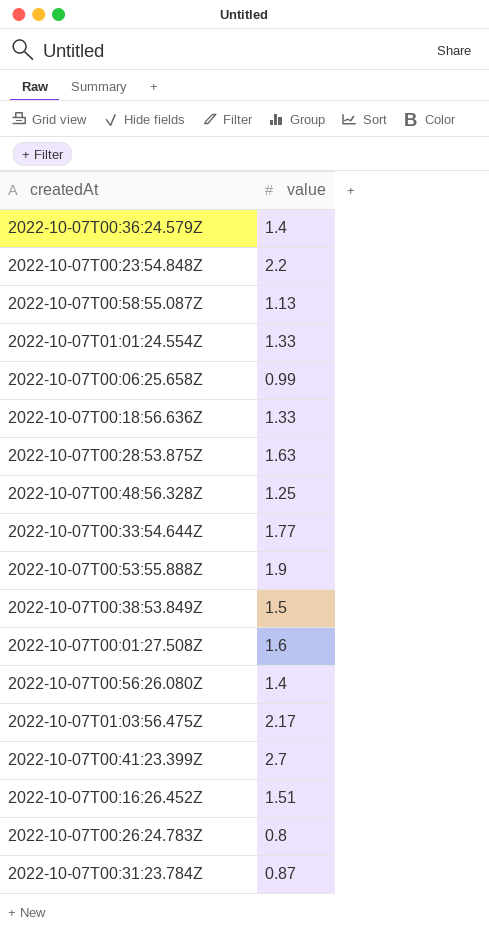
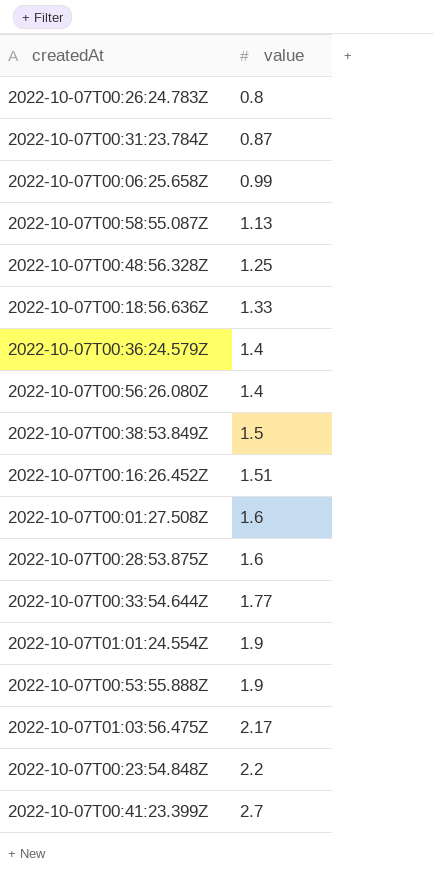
row order: none -> value ascending
2022-10-07T00:28:53.875Z | value: 1.63 -> 1.6
2022-10-07T01:01:24.554Z | value: 1.33 -> 1.9

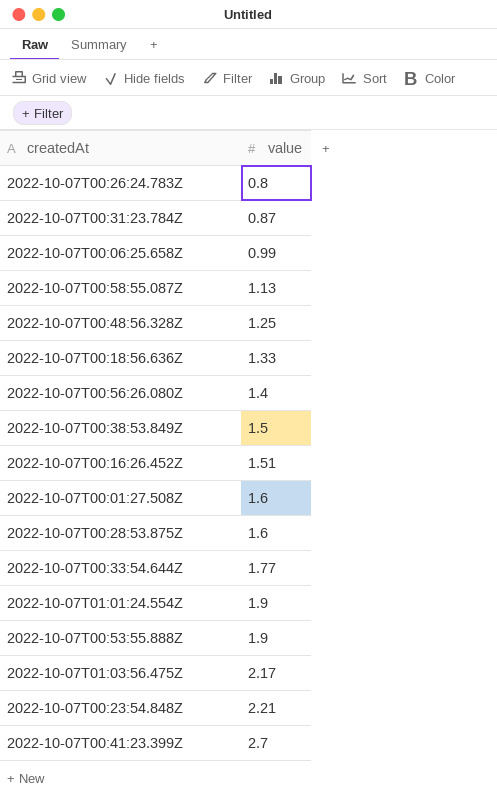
row 2022-10-07T00:36:24.579Z: 1.4 -> none
2022-10-07T00:23:54.848Z | value: 2.2 -> 2.21

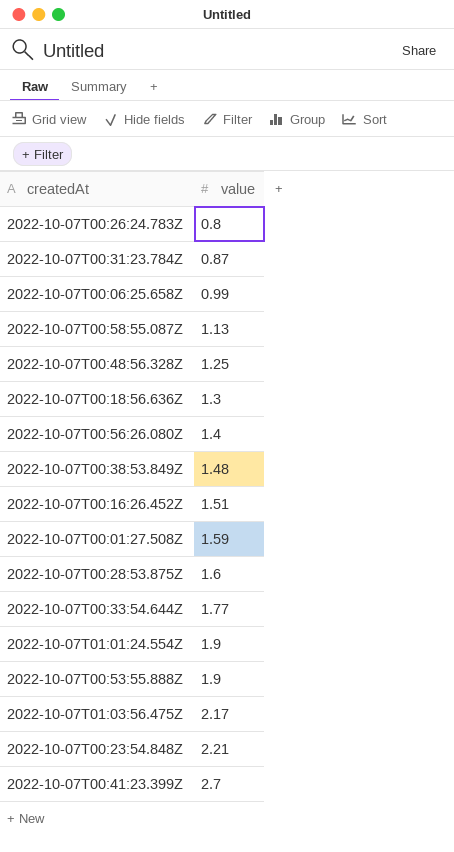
2022-10-07T00:18:56.636Z | value: 1.33 -> 1.3
2022-10-07T00:38:53.849Z | value: 1.5 -> 1.48
2022-10-07T00:01:27.508Z | value: 1.6 -> 1.59

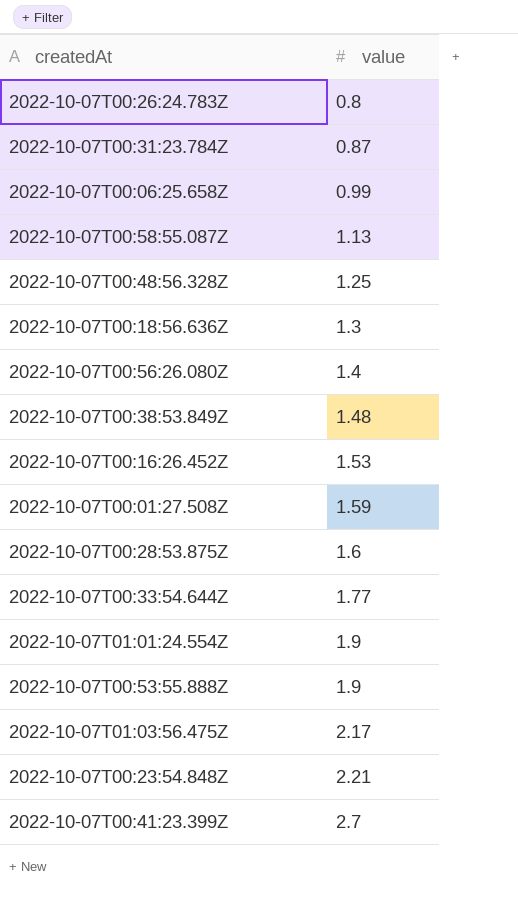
2022-10-07T00:16:26.452Z | value: 1.51 -> 1.53

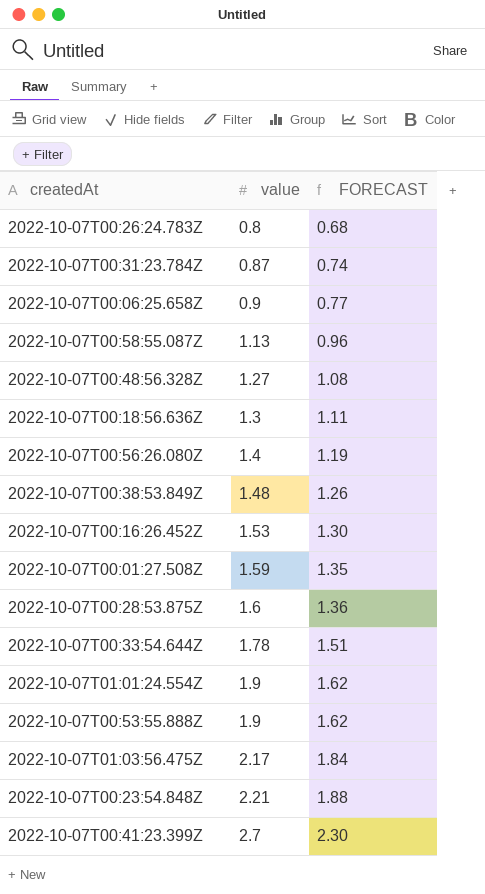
column FORECAST | formula: none -> [value] * 0.85
2022-10-07T00:06:25.658Z | value: 0.99 -> 0.9
2022-10-07T00:48:56.328Z | value: 1.25 -> 1.27
2022-10-07T00:33:54.644Z | value: 1.77 -> 1.78

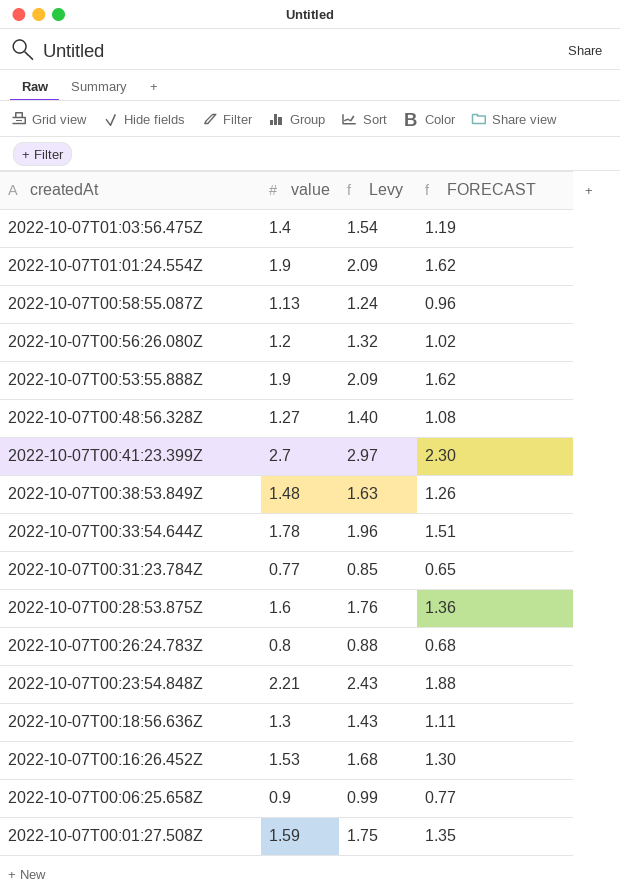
row order: value ascending -> createdAt descending
column Levy | formula: none -> [value] * 1.1
2022-10-07T01:03:56.475Z | value: 2.17 -> 1.4
2022-10-07T01:03:56.475Z | FORECAST: 1.84 -> 1.19
2022-10-07T00:56:26.080Z | value: 1.4 -> 1.2
2022-10-07T00:56:26.080Z | FORECAST: 1.19 -> 1.02
2022-10-07T00:31:23.784Z | value: 0.87 -> 0.77
2022-10-07T00:31:23.784Z | FORECAST: 0.74 -> 0.65

